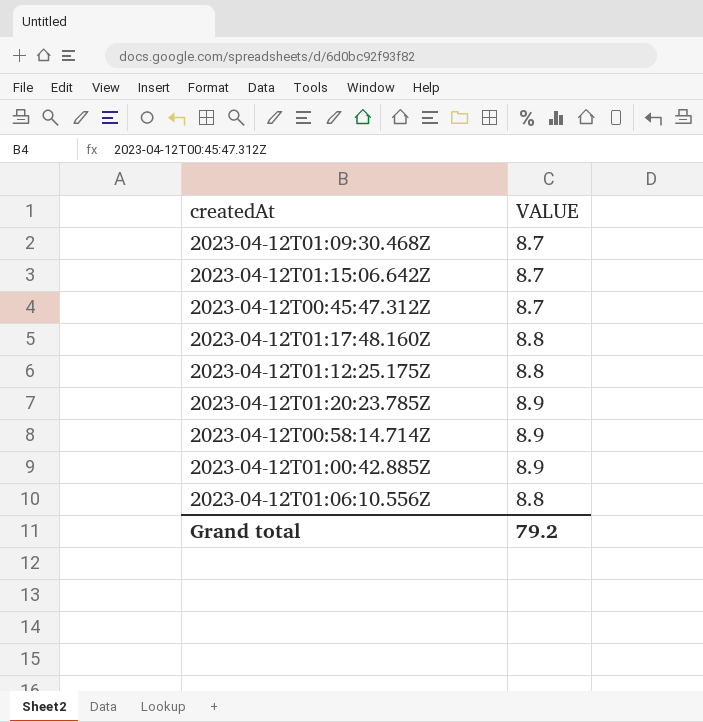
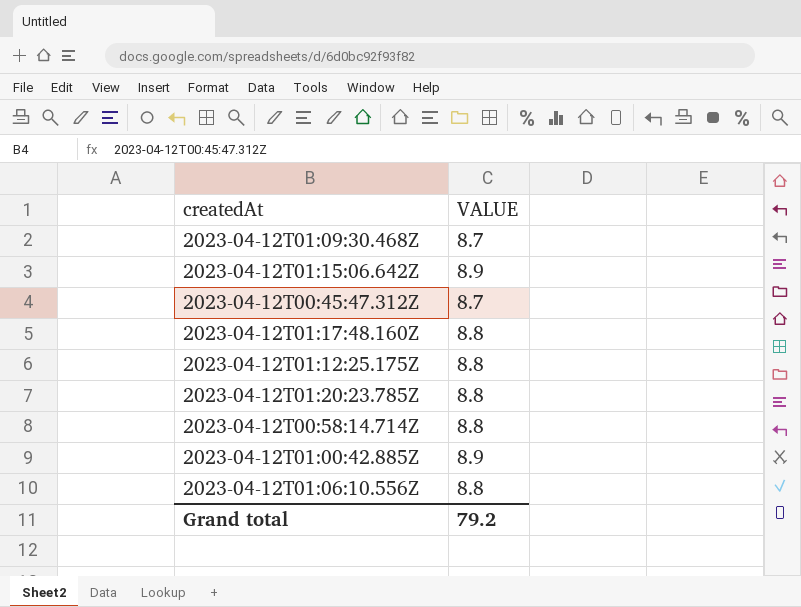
2023-04-12T01:15:06.642Z | VALUE: 8.7 -> 8.9
2023-04-12T01:20:23.785Z | VALUE: 8.9 -> 8.8
2023-04-12T00:58:14.714Z | VALUE: 8.9 -> 8.8

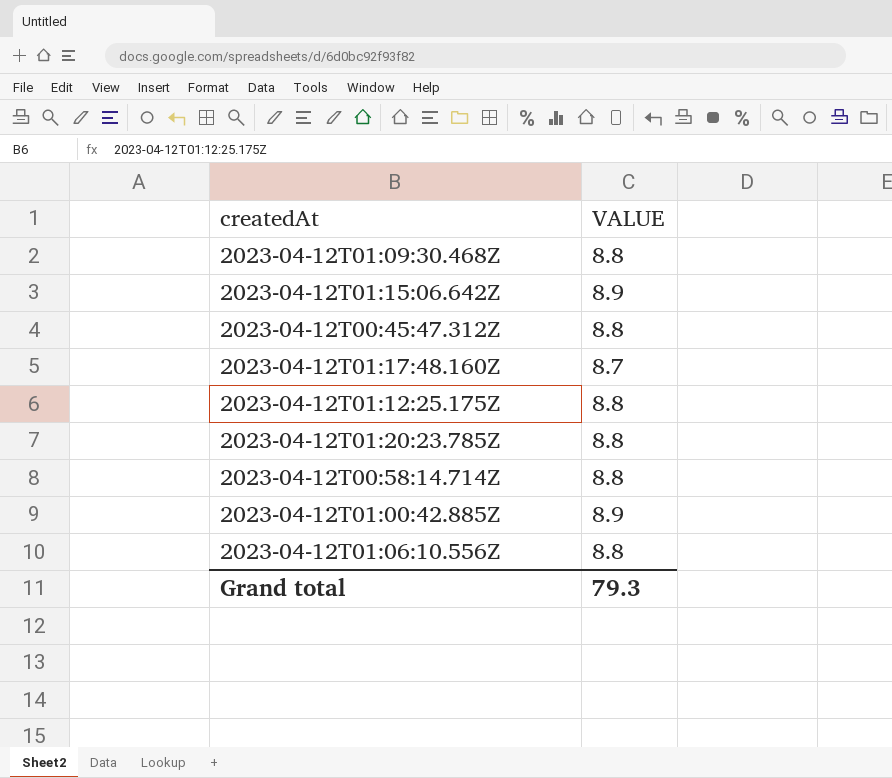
2023-04-12T01:09:30.468Z | VALUE: 8.7 -> 8.8
2023-04-12T00:45:47.312Z | VALUE: 8.7 -> 8.8
2023-04-12T01:17:48.160Z | VALUE: 8.8 -> 8.7
Grand total | VALUE: 79.2 -> 79.3

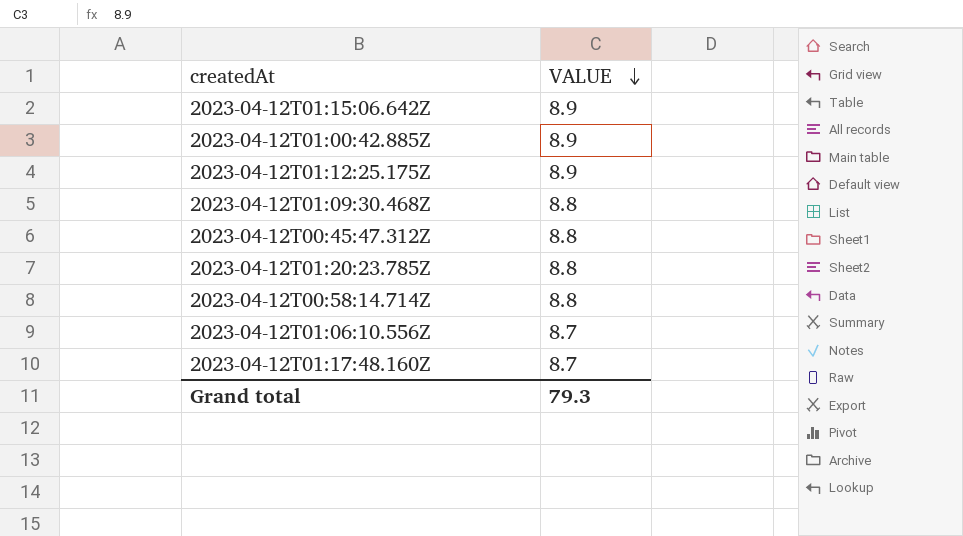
row order: none -> VALUE descending
2023-04-12T01:12:25.175Z | VALUE: 8.8 -> 8.9
2023-04-12T01:06:10.556Z | VALUE: 8.8 -> 8.7

